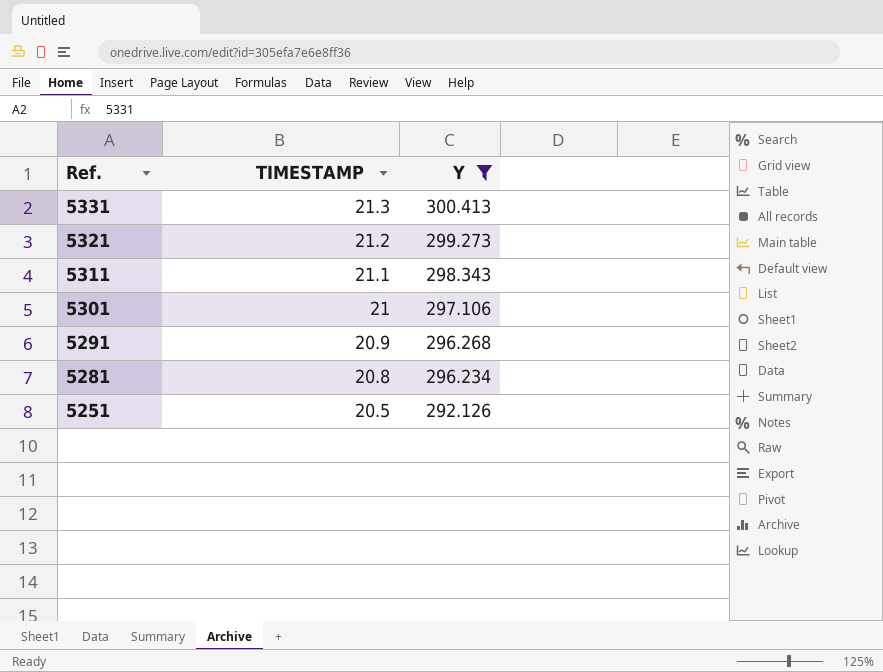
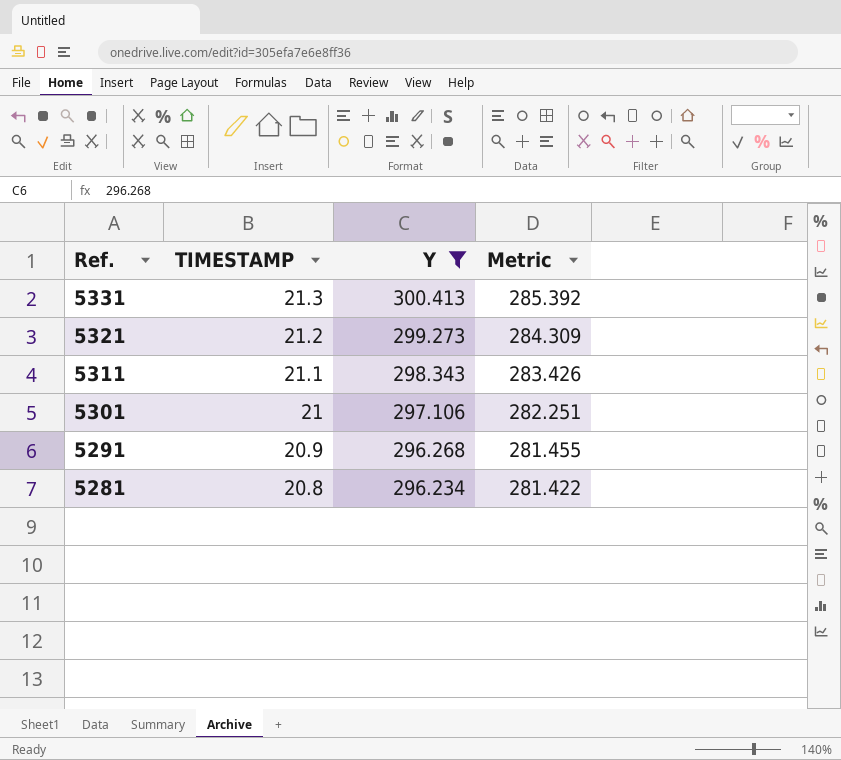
column Metric | formula: none -> [Y] * 0.95
row 5251: 20.5 | 292.126 -> none

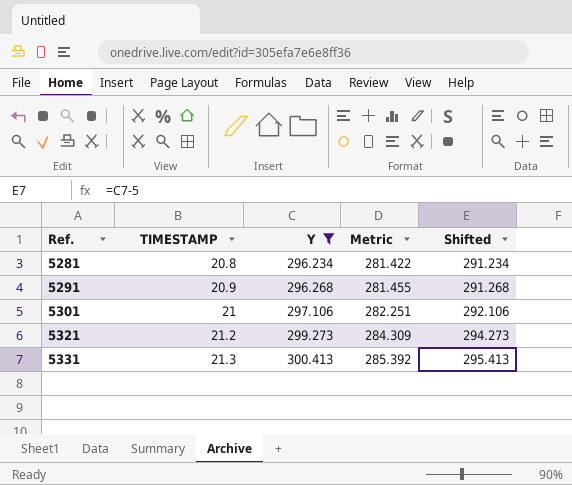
row order: Ref. descending -> Ref. ascending
column Shifted | formula: none -> [Y] - 5
row 5311: 21.1 | 298.343 | 283.426 -> none

